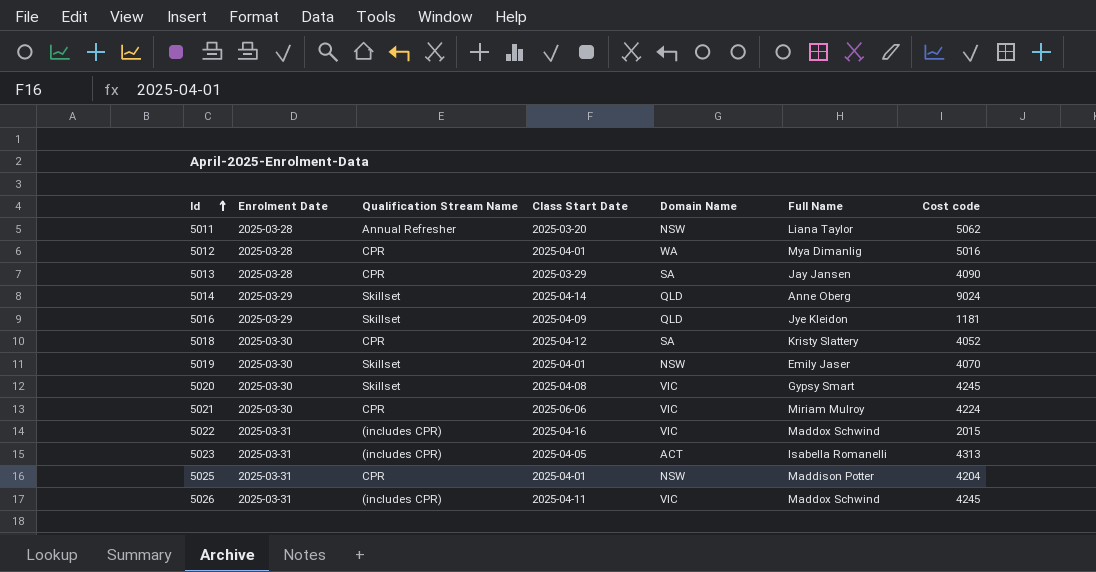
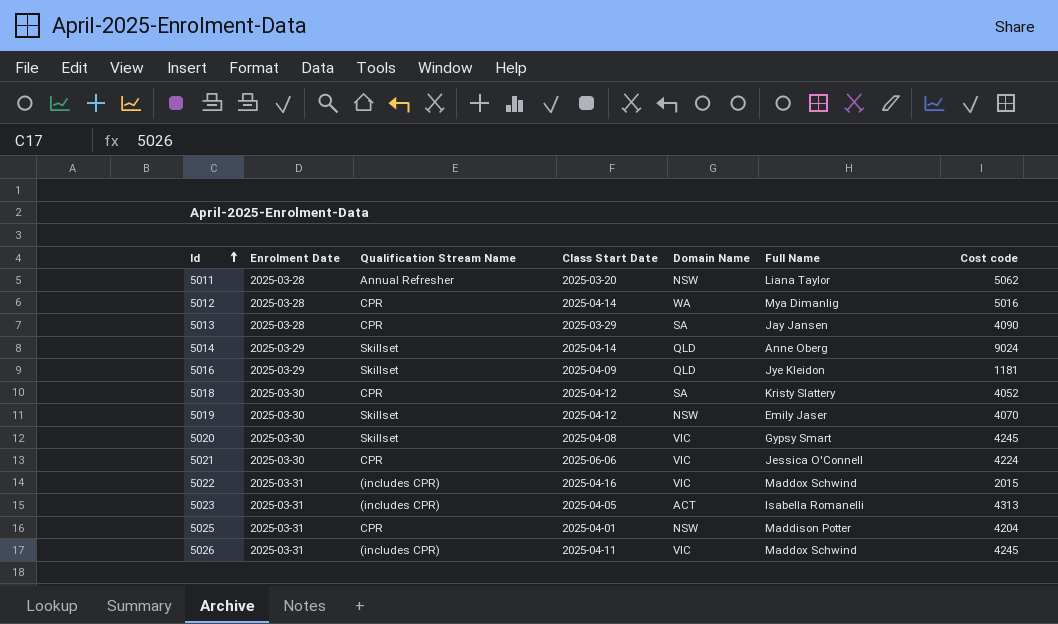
5012 | Class Start Date: 2025-04-01 -> 2025-04-14
5019 | Class Start Date: 2025-04-01 -> 2025-04-12
5021 | Full Name: Miriam Mulroy -> Jessica O'Connell

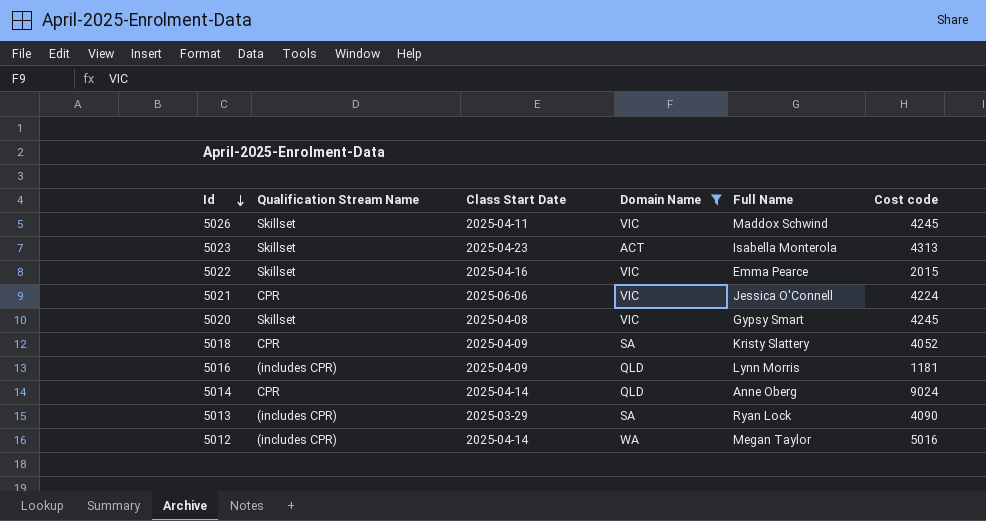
filter: none -> Domain Name != NSW
row order: Id ascending -> Id descending
column Enrolment Date | position: 2 -> none
5026 | Qualification Stream Name: (includes CPR) -> Skillset
5023 | Qualification Stream Name: (includes CPR) -> Skillset
5023 | Class Start Date: 2025-04-05 -> 2025-04-23
5023 | Full Name: Isabella Romanelli -> Isabella Monterola
5022 | Qualification Stream Name: (includes CPR) -> Skillset
5022 | Full Name: Maddox Schwind -> Emma Pearce
5018 | Class Start Date: 2025-04-12 -> 2025-04-09
5016 | Qualification Stream Name: Skillset -> (includes CPR)
5016 | Full Name: Jye Kleidon -> Lynn Morris
5014 | Qualification Stream Name: Skillset -> CPR
5013 | Qualification Stream Name: CPR -> (includes CPR)
5013 | Full Name: Jay Jansen -> Ryan Lock
5012 | Qualification Stream Name: CPR -> (includes CPR)
5012 | Full Name: Mya Dimanlig -> Megan Taylor

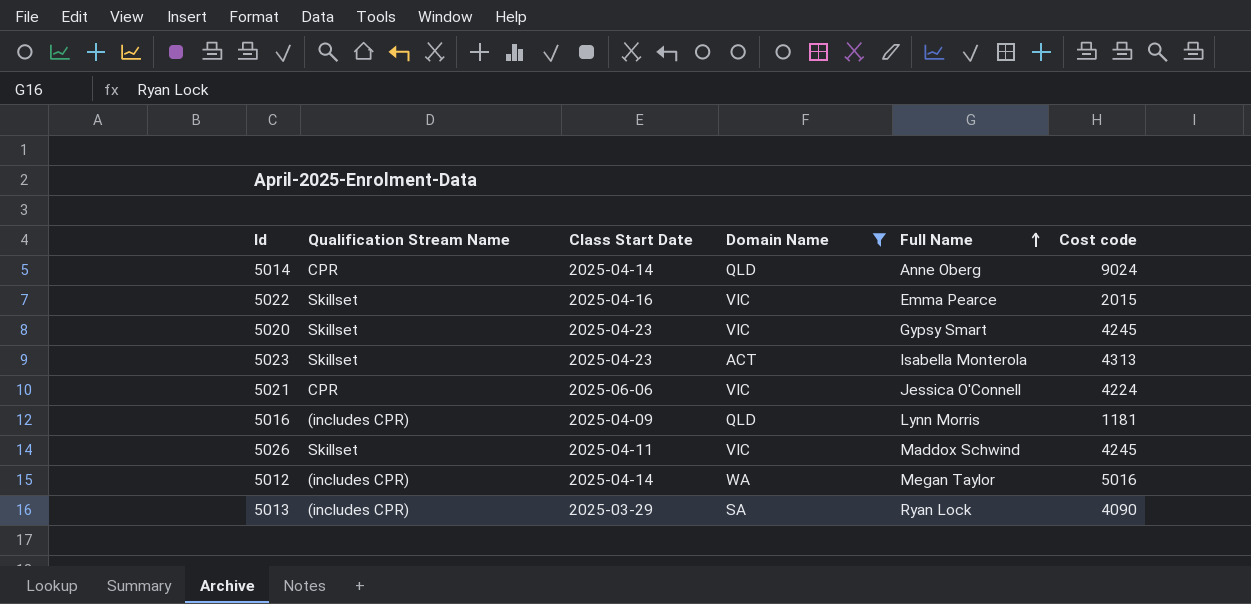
row order: Id descending -> Full Name ascending
row 5018: CPR | 2025-04-09 | SA | Kristy Slattery | 4052 -> none
5020 | Class Start Date: 2025-04-08 -> 2025-04-23

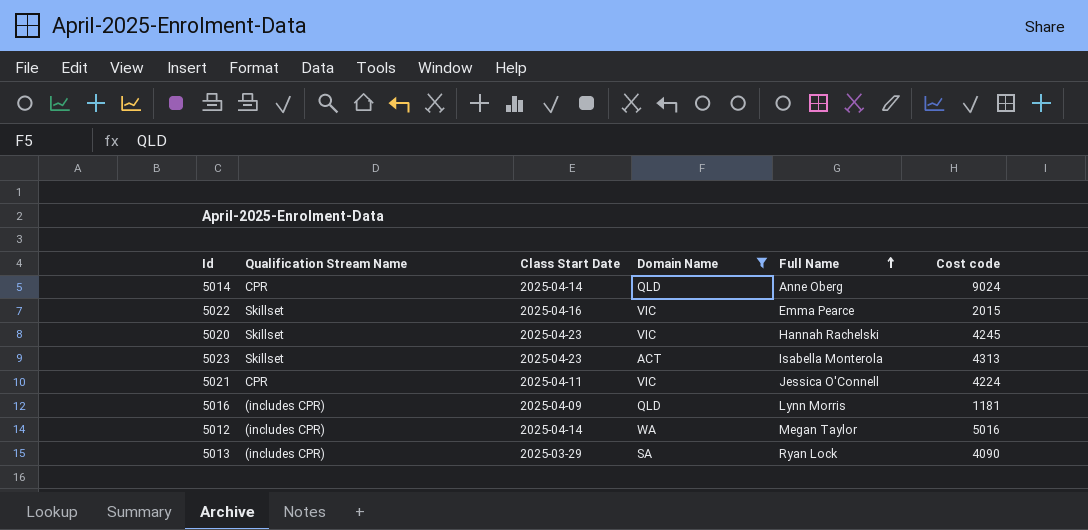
row 5026: Skillset | 2025-04-11 | VIC | Maddox Schwind | 4245 -> none
5020 | Full Name: Gypsy Smart -> Hannah Rachelski
5021 | Class Start Date: 2025-06-06 -> 2025-04-11

